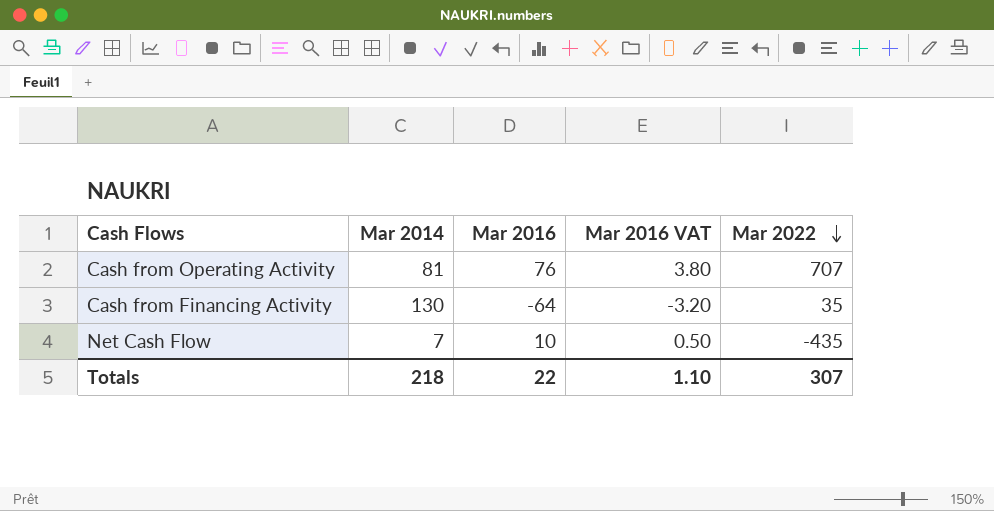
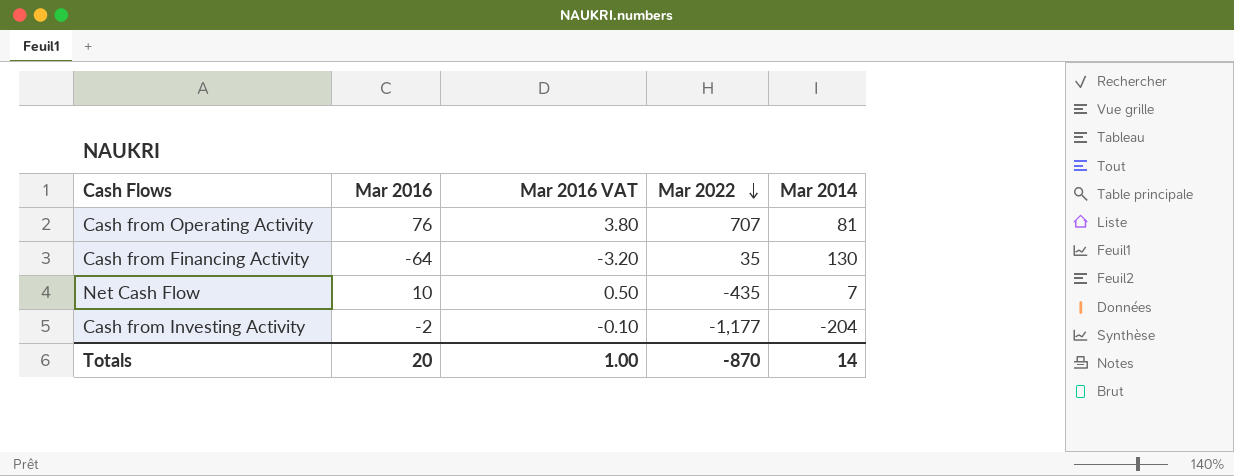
column Mar 2014 | position: 2 -> 5
row Cash from Investing Activity: none -> -2 | -0.10 | -1,177 | -204
Totals | Mar 2016: 22 -> 20
Totals | Mar 2016 VAT: 1.10 -> 1.00
Totals | Mar 2022: 307 -> -870
Totals | Mar 2014: 218 -> 14

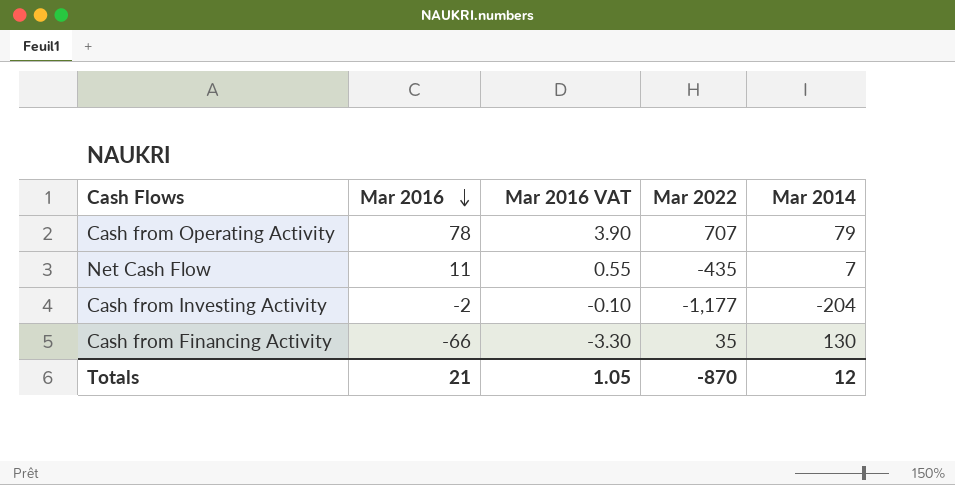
row order: Mar 2022 descending -> Mar 2016 descending
Cash from Operating Activity | Mar 2016: 76 -> 78
Cash from Operating Activity | Mar 2016 VAT: 3.80 -> 3.90
Cash from Operating Activity | Mar 2014: 81 -> 79
Net Cash Flow | Mar 2016: 10 -> 11
Net Cash Flow | Mar 2016 VAT: 0.50 -> 0.55
Cash from Financing Activity | Mar 2016: -64 -> -66
Cash from Financing Activity | Mar 2016 VAT: -3.20 -> -3.30
Totals | Mar 2016: 20 -> 21
Totals | Mar 2016 VAT: 1.00 -> 1.05
Totals | Mar 2014: 14 -> 12

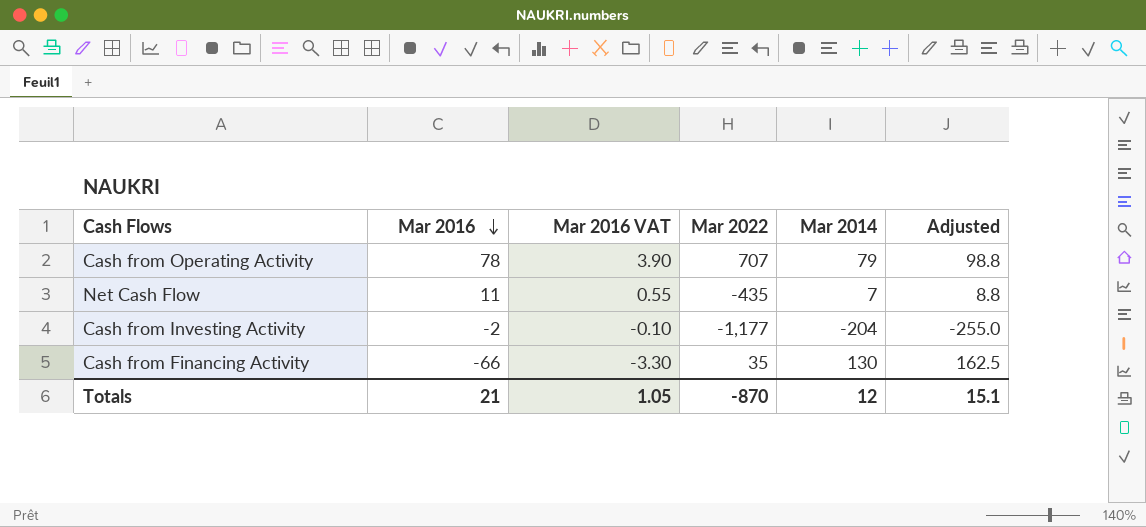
column Adjusted | formula: none -> [Mar 2014] * 1.25

